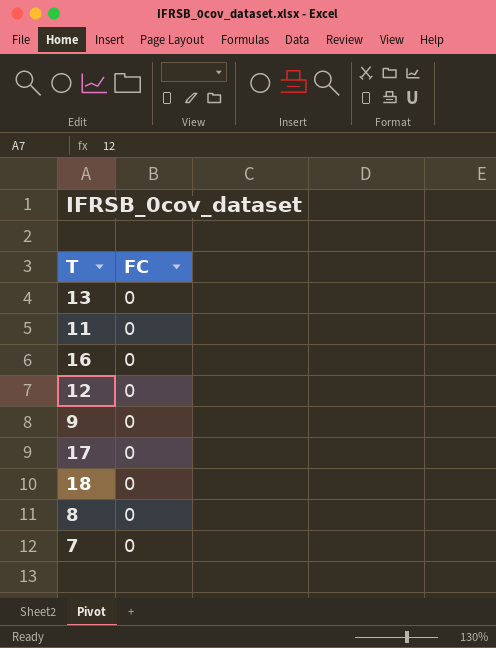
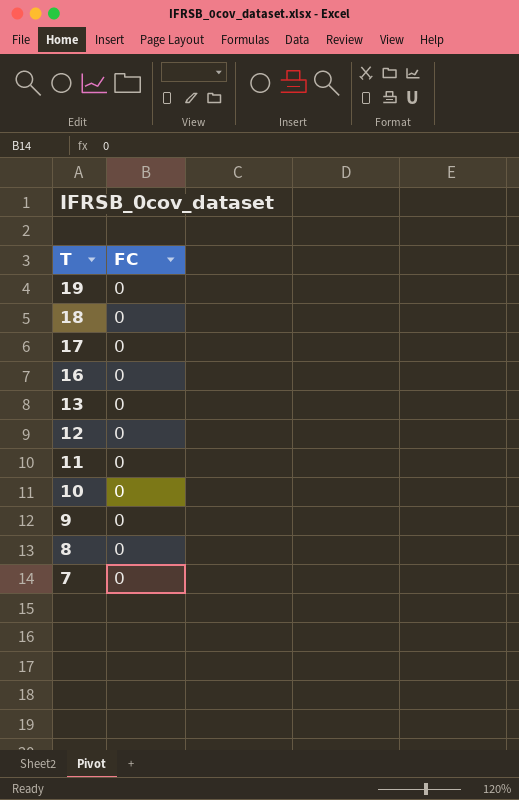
row order: none -> T descending
row 19: none -> 0
row 10: none -> 0

